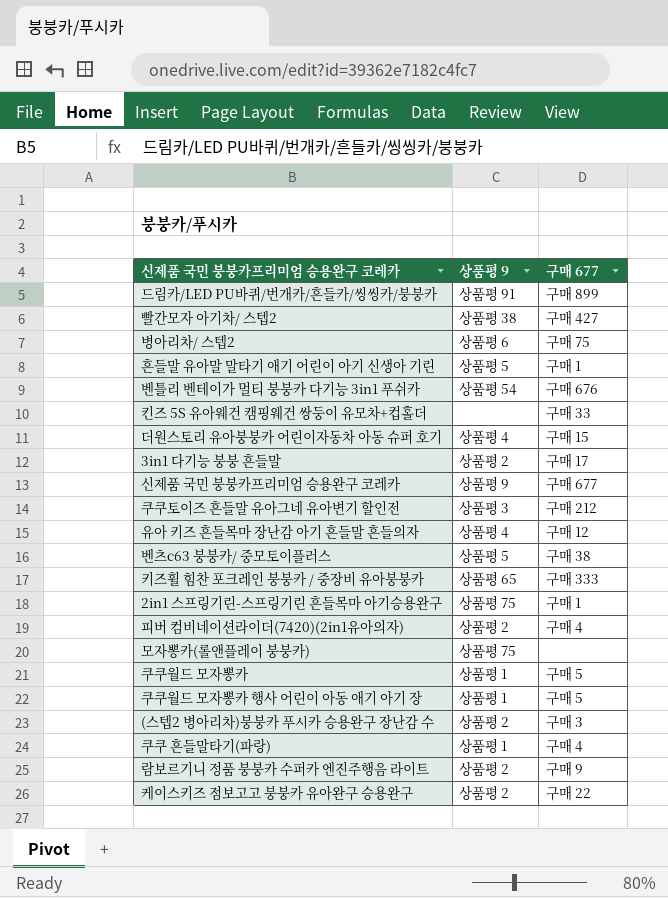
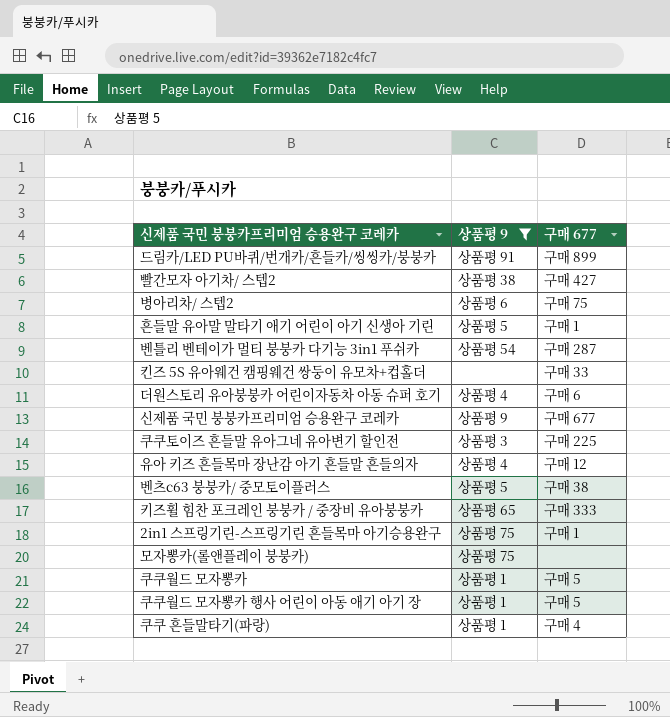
filter: none -> 상품평 9 != 상품평 2
벤틀리 벤테이가 멀티 붕붕카 다기능 3in1 푸쉬카 | 구매 677: 구매 676 -> 구매 287
더원스토리 유아붕붕카 어린이자동차 아동 슈퍼 호기 | 구매 677: 구매 15 -> 구매 6
쿠쿠토이즈 흔들말 유아그네 유아변기 할인전 | 구매 677: 구매 212 -> 구매 225

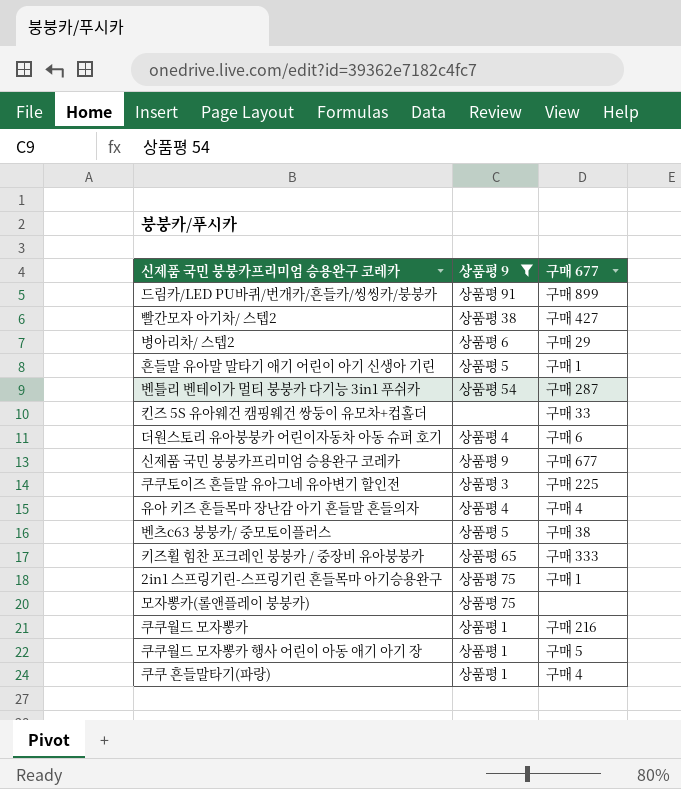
병아리차/ 스텝2 | 구매 677: 구매 75 -> 구매 29
유아 키즈 흔들목마 장난감 아기 흔들말 흔들의자 | 구매 677: 구매 12 -> 구매 4
쿠쿠월드 모자뽕카 | 구매 677: 구매 5 -> 구매 216

